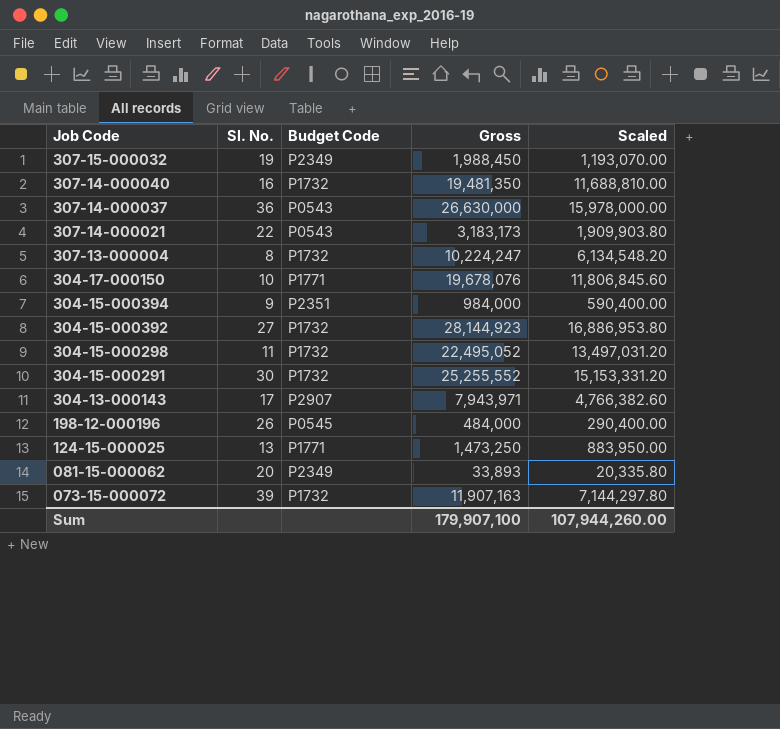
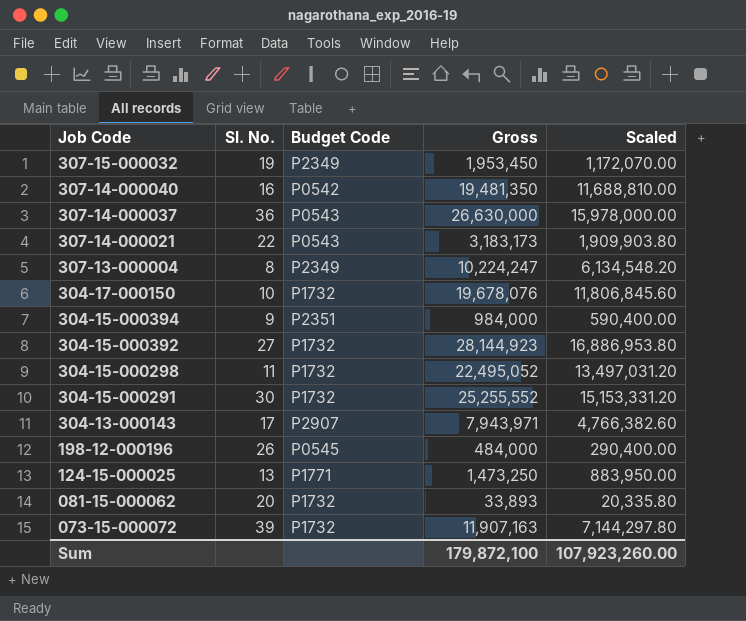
307-15-000032 | Gross: 1,988,450 -> 1,953,450
307-15-000032 | Scaled: 1,193,070.00 -> 1,172,070.00
307-14-000040 | Budget Code: P1732 -> P0542
307-13-000004 | Budget Code: P1732 -> P2349
304-17-000150 | Budget Code: P1771 -> P1732
081-15-000062 | Budget Code: P2349 -> P1732
Sum | Gross: 179,907,100 -> 179,872,100
Sum | Scaled: 107,944,260.00 -> 107,923,260.00

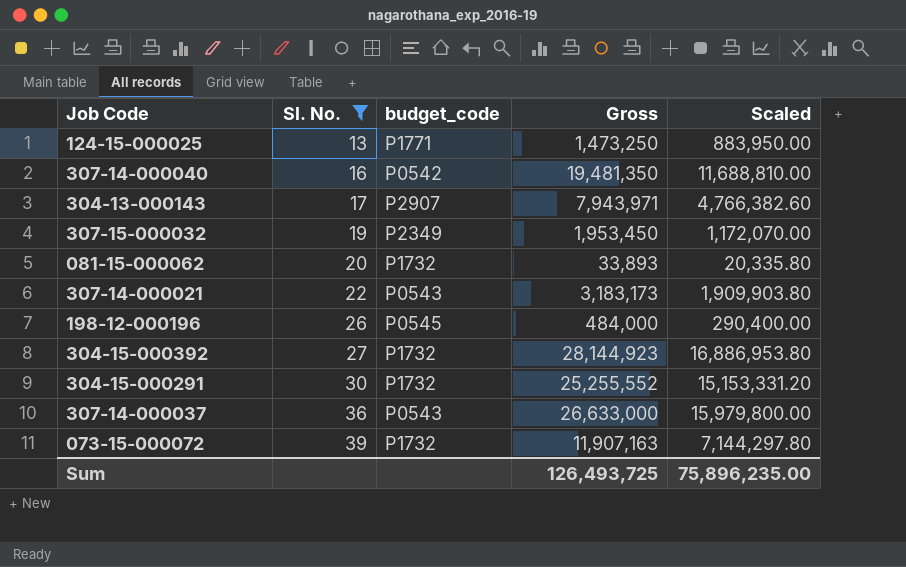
filter: none -> Sl. No. >= 13
row order: Job Code descending -> Sl. No. ascending
column name: Budget Code -> budget_code
307-14-000037 | Gross: 26,630,000 -> 26,633,000
307-14-000037 | Scaled: 15,978,000.00 -> 15,979,800.00
Sum | Gross: 179,872,100 -> 126,493,725
Sum | Scaled: 107,923,260.00 -> 75,896,235.00

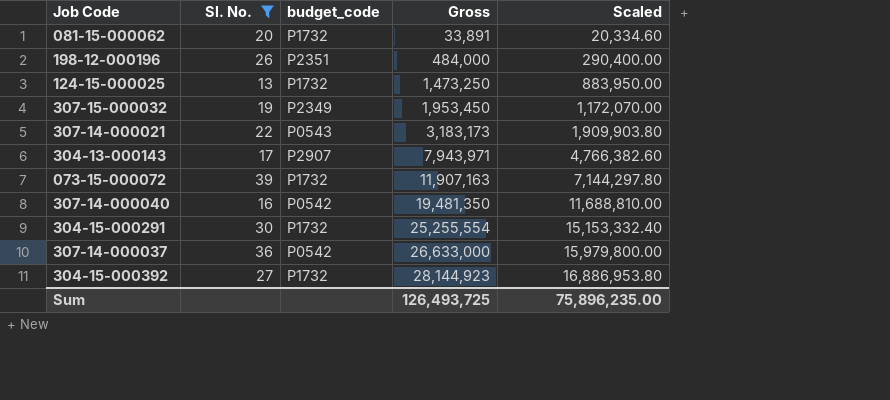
row order: Sl. No. ascending -> Gross ascending
081-15-000062 | Gross: 33,893 -> 33,891
081-15-000062 | Scaled: 20,335.80 -> 20,334.60
198-12-000196 | budget_code: P0545 -> P2351
124-15-000025 | budget_code: P1771 -> P1732
304-15-000291 | Gross: 25,255,552 -> 25,255,554
304-15-000291 | Scaled: 15,153,331.20 -> 15,153,332.40
307-14-000037 | budget_code: P0543 -> P0542

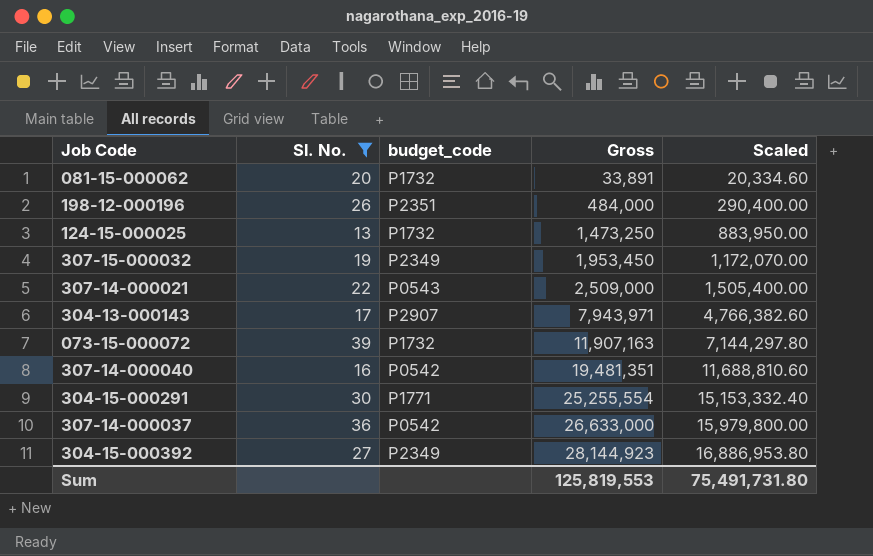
307-14-000021 | Gross: 3,183,173 -> 2,509,000
307-14-000021 | Scaled: 1,909,903.80 -> 1,505,400.00
307-14-000040 | Gross: 19,481,350 -> 19,481,351
307-14-000040 | Scaled: 11,688,810.00 -> 11,688,810.60
304-15-000291 | budget_code: P1732 -> P1771
304-15-000392 | budget_code: P1732 -> P2349
Sum | Gross: 126,493,725 -> 125,819,553
Sum | Scaled: 75,896,235.00 -> 75,491,731.80

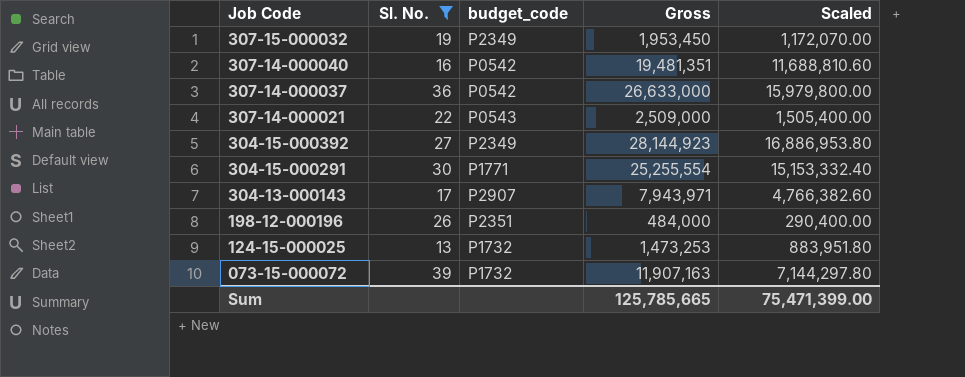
row order: Gross ascending -> Job Code descending
row 081-15-000062: 20 | P1732 | 33,891 | 20,334.60 -> none
124-15-000025 | Gross: 1,473,250 -> 1,473,253
124-15-000025 | Scaled: 883,950.00 -> 883,951.80
Sum | Gross: 125,819,553 -> 125,785,665
Sum | Scaled: 75,491,731.80 -> 75,471,399.00

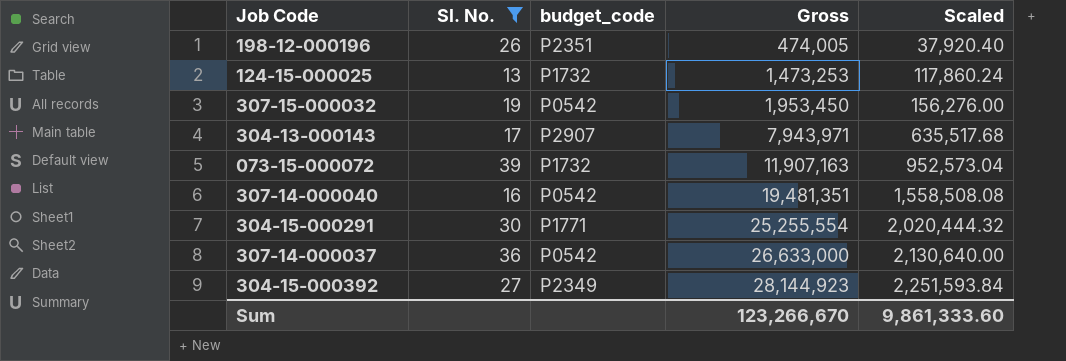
row order: Job Code descending -> Gross ascending
column Scaled | formula: [Gross] * 0.6 -> [Gross] * 0.08
row 307-14-000021: 22 | P0543 | 2,509,000 | 1,505,400.00 -> none
198-12-000196 | Gross: 484,000 -> 474,005
307-15-000032 | budget_code: P2349 -> P0542
Sum | Gross: 125,785,665 -> 123,266,670
Sum | Scaled: 75,471,399.00 -> 9,861,333.60

